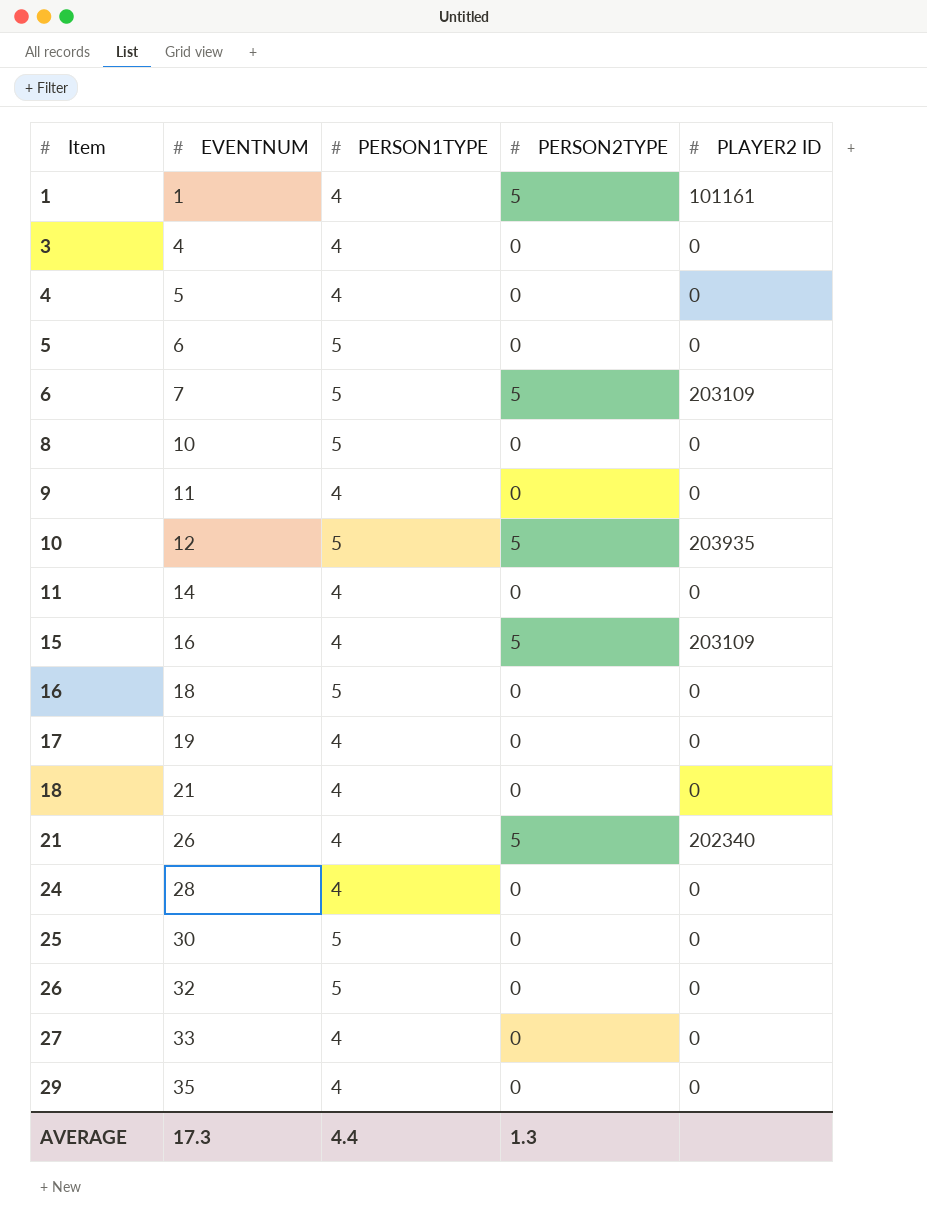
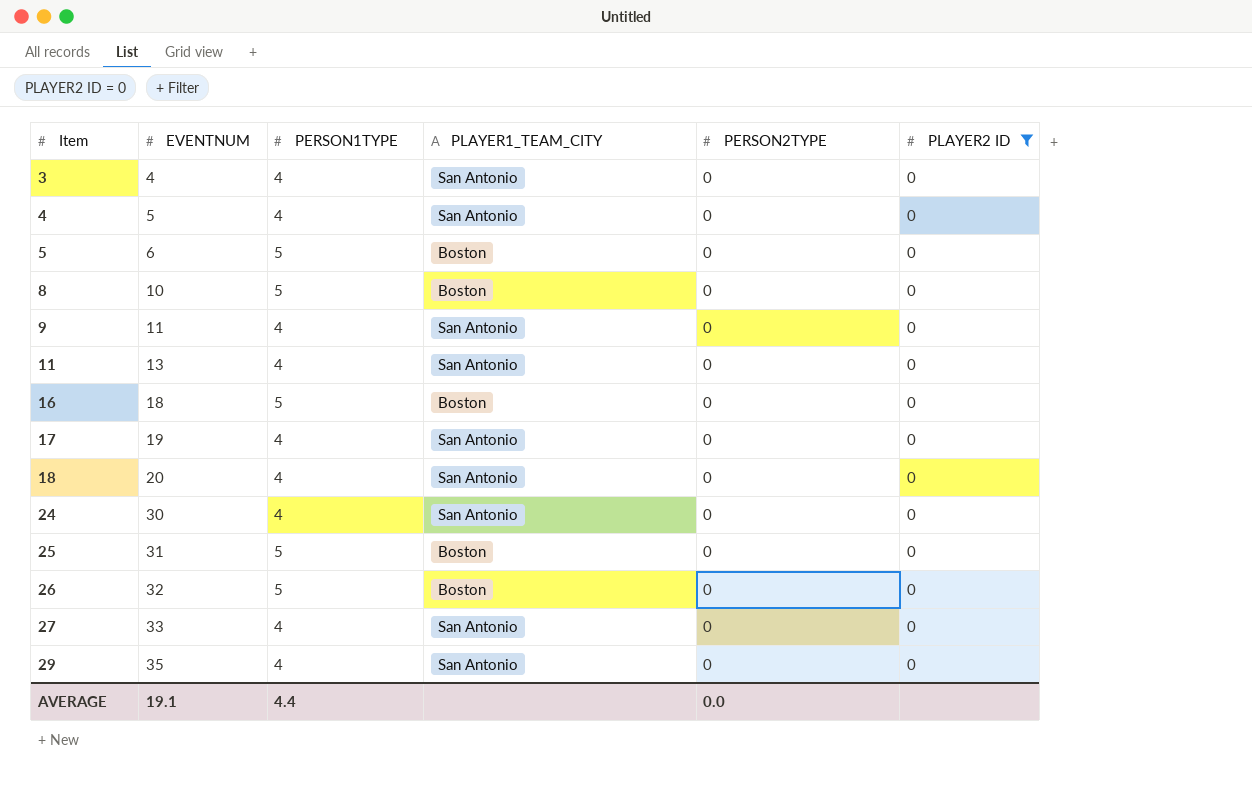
filter: none -> PLAYER2 ID = 0
column PLAYER1_TEAM_CITY | position: none -> 4
11 | EVENTNUM: 14 -> 13
18 | EVENTNUM: 21 -> 20
24 | EVENTNUM: 28 -> 30
25 | EVENTNUM: 30 -> 31
AVERAGE | EVENTNUM: 17.3 -> 19.1
AVERAGE | PERSON2TYPE: 1.3 -> 0.0

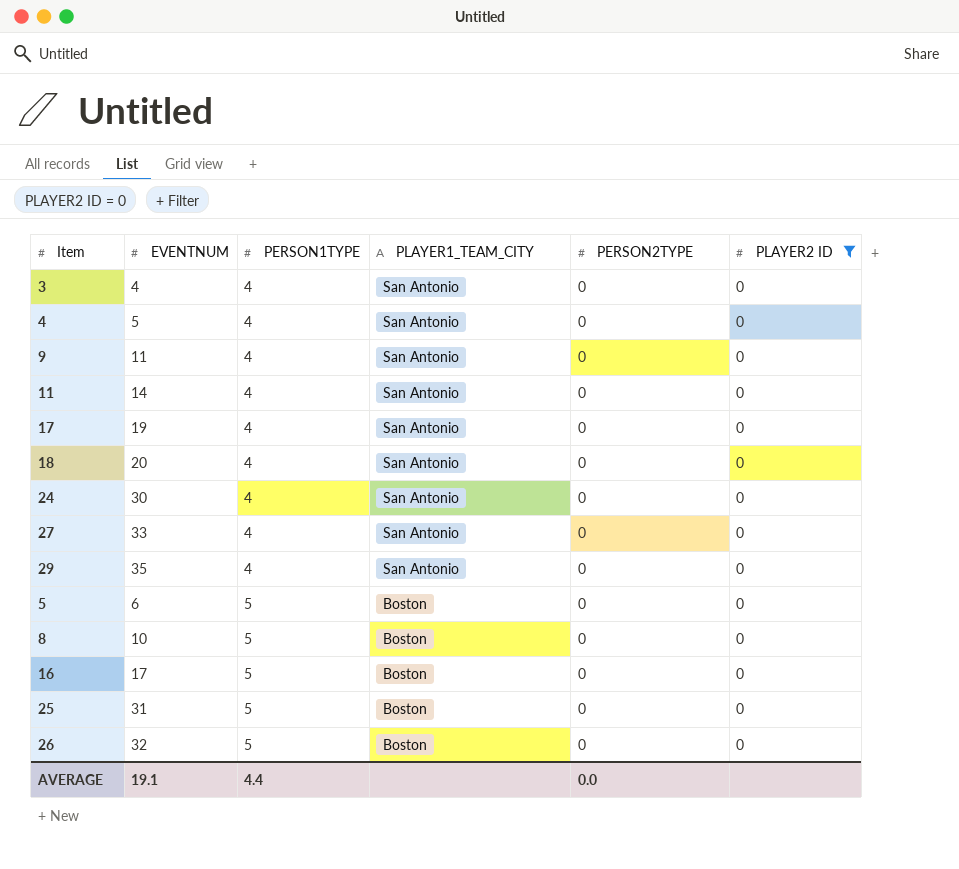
row order: Item ascending -> PERSON1TYPE ascending
11 | EVENTNUM: 13 -> 14
16 | EVENTNUM: 18 -> 17

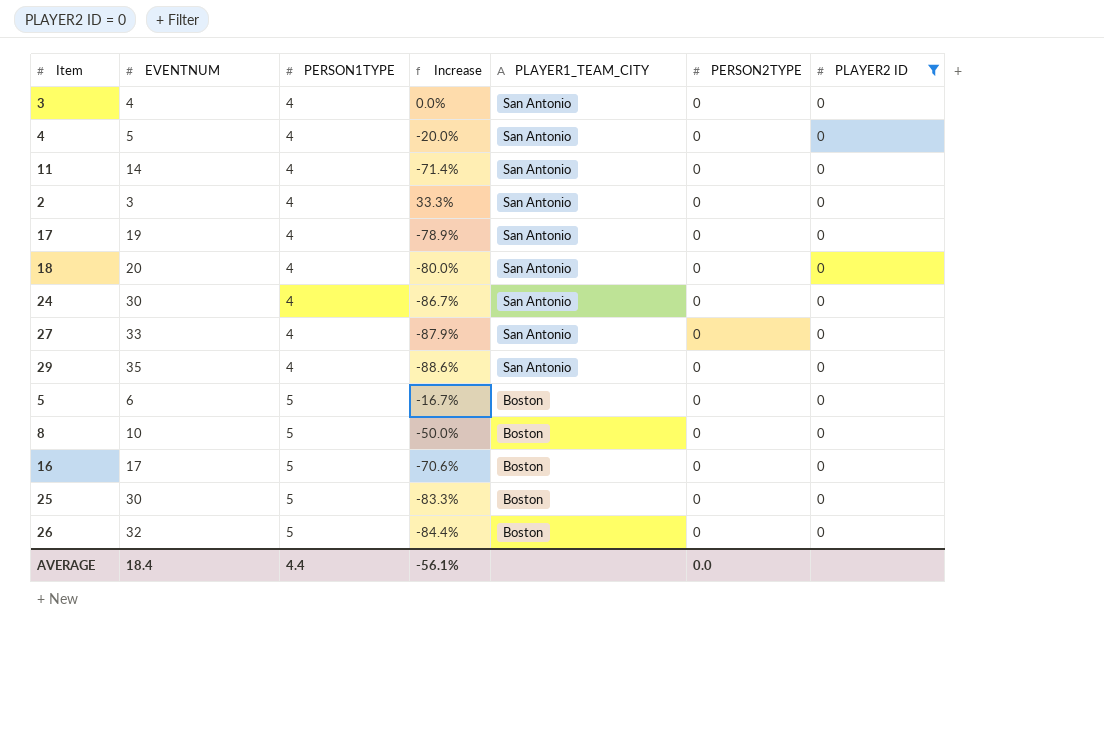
column Increase | formula: none -> ([PERSON1TYPE] - [EVENTNUM]) / [EVENTNUM]
row 9: 11 | 4 | San Antonio | 0 | 0 -> none
row 2: none -> 3 | 4 | 33.3% | San Antonio | 0 | 0
25 | EVENTNUM: 31 -> 30
AVERAGE | EVENTNUM: 19.1 -> 18.4

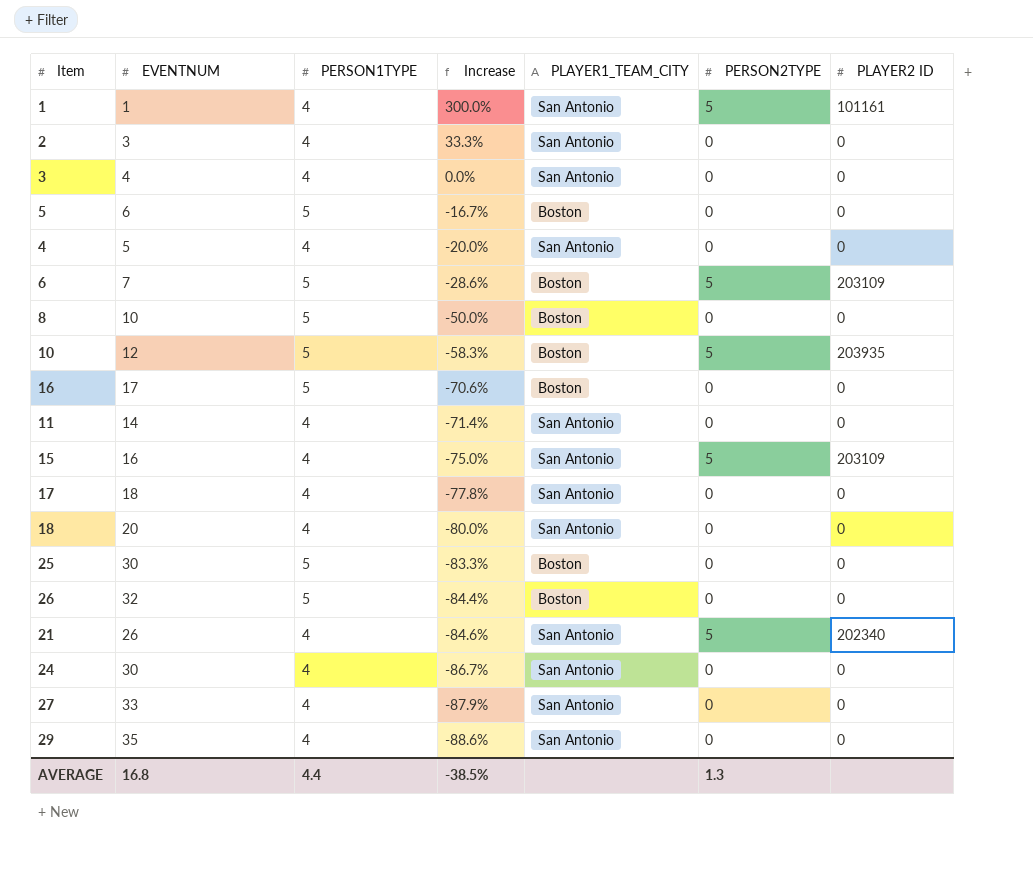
filter: PLAYER2 ID = 0 -> none
row order: PERSON1TYPE ascending -> Increase descending
17 | EVENTNUM: 19 -> 18
17 | Increase: -78.9% -> -77.8%
AVERAGE | EVENTNUM: 18.4 -> 16.8
AVERAGE | Increase: -56.1% -> -38.5%
AVERAGE | PERSON2TYPE: 0.0 -> 1.3

